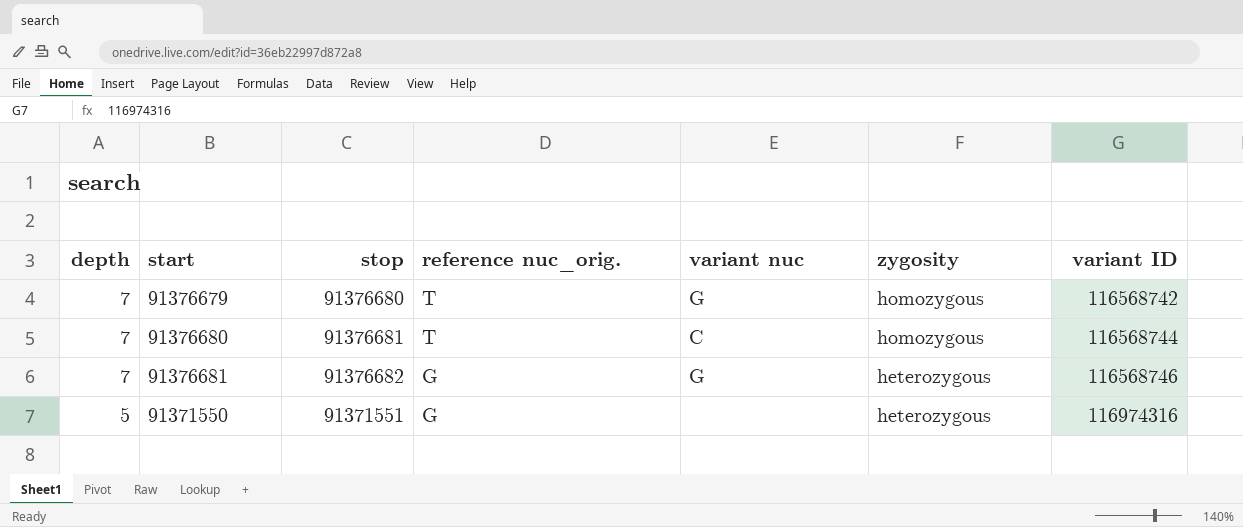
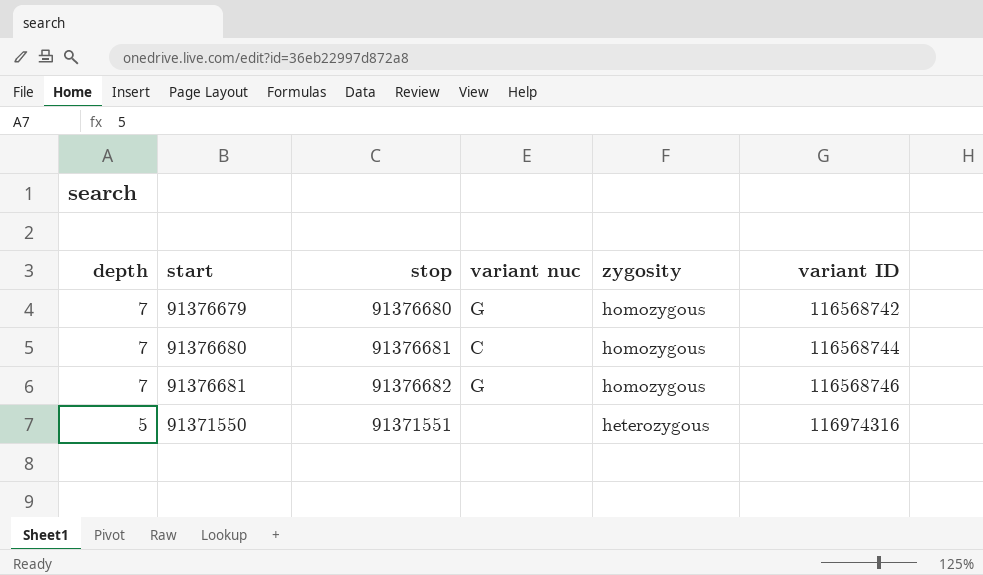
column reference nuc_orig. | position: 4 -> none
91376681 | zygosity: heterozygous -> homozygous

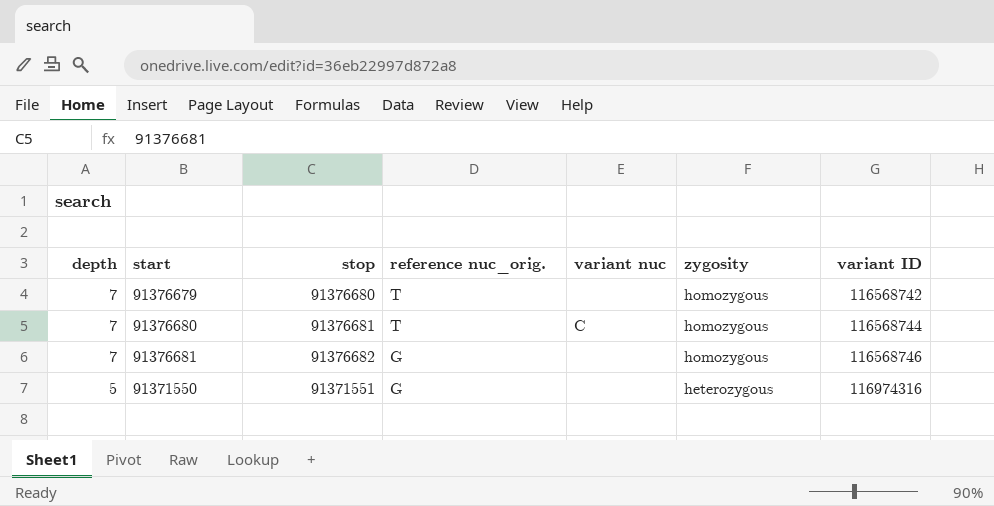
column reference nuc_orig. | position: none -> 4
91376679 | variant nuc: G -> none
91376681 | variant nuc: G -> none

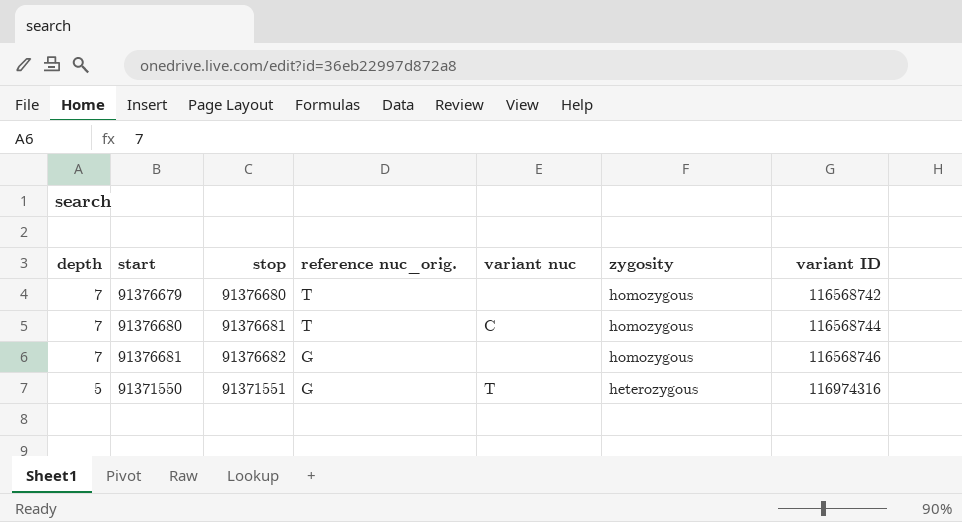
91371550 | variant nuc: none -> T

